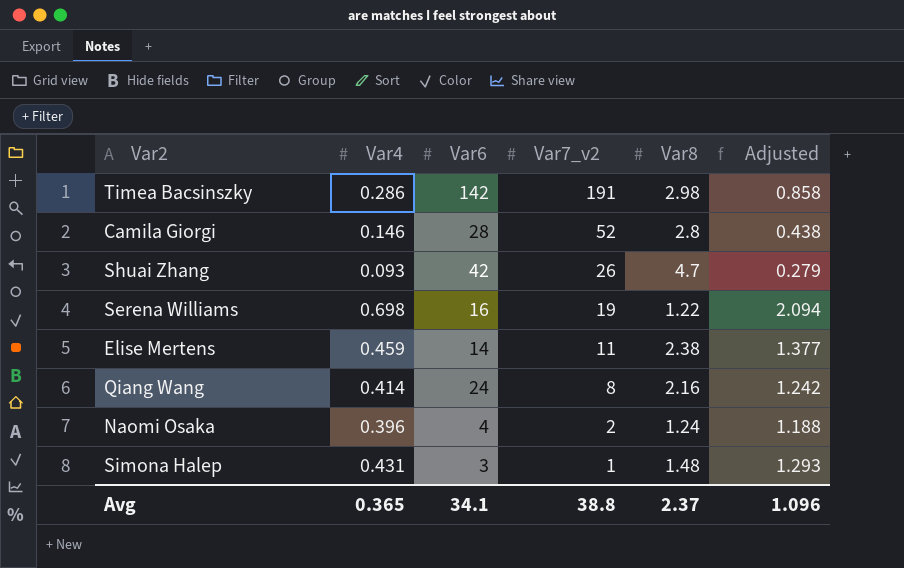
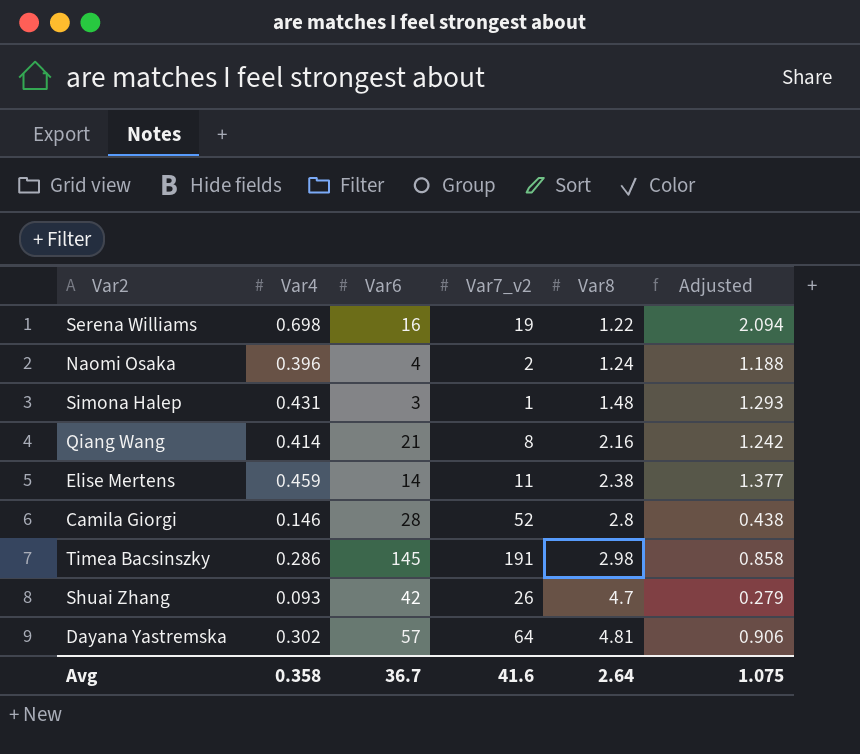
row order: Var7_v2 descending -> Var8 ascending
Qiang Wang | Var6: 24 -> 21
Timea Bacsinszky | Var6: 142 -> 145
row Dayana Yastremska: none -> 0.302 | 57 | 64 | 4.81 | 0.906
Avg | Var4: 0.365 -> 0.358
Avg | Var6: 34.1 -> 36.7
Avg | Var7_v2: 38.8 -> 41.6
Avg | Var8: 2.37 -> 2.64
Avg | Adjusted: 1.096 -> 1.075

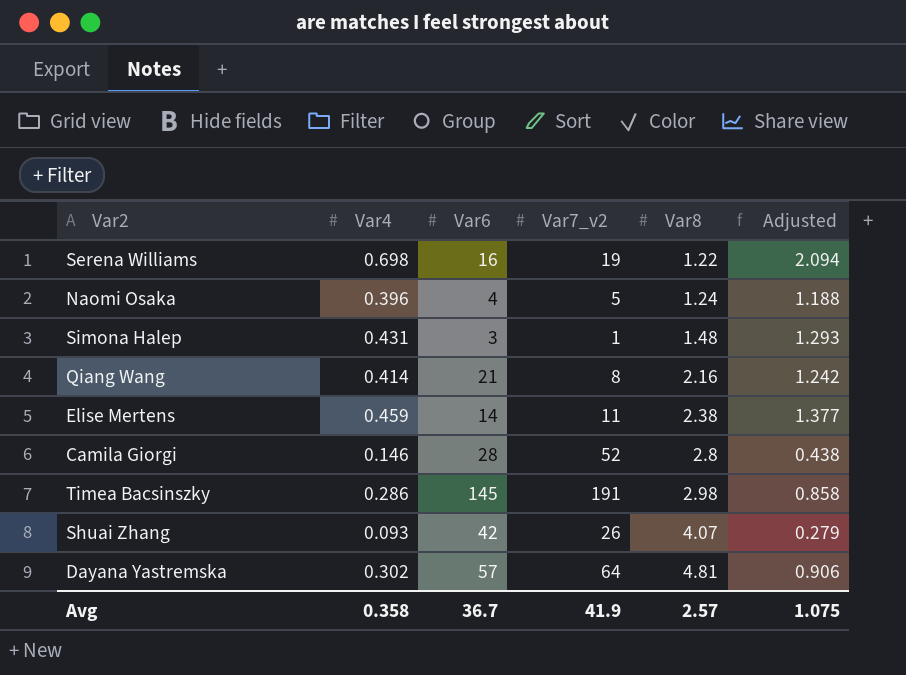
Naomi Osaka | Var7_v2: 2 -> 5
Shuai Zhang | Var8: 4.7 -> 4.07
Avg | Var7_v2: 41.6 -> 41.9
Avg | Var8: 2.64 -> 2.57

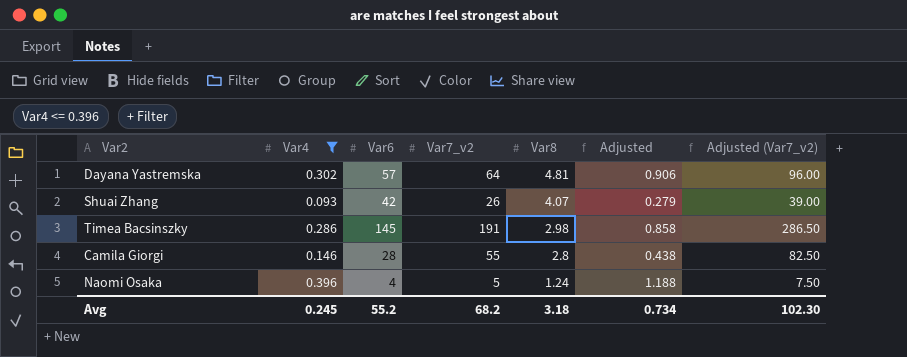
filter: none -> Var4 <= 0.396
row order: Var8 ascending -> Var8 descending
column Adjusted (Var7_v2) | formula: none -> [Var7_v2] * 1.5
Camila Giorgi | Var7_v2: 52 -> 55
Avg | Var4: 0.358 -> 0.245
Avg | Var6: 36.7 -> 55.2
Avg | Var7_v2: 41.9 -> 68.2
Avg | Var8: 2.57 -> 3.18
Avg | Adjusted: 1.075 -> 0.734

